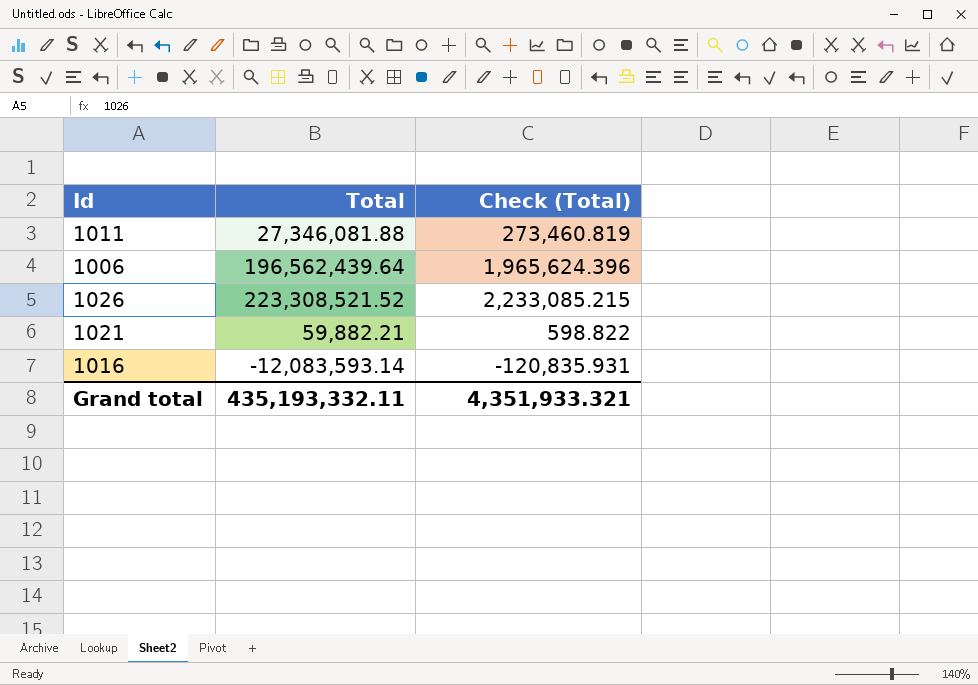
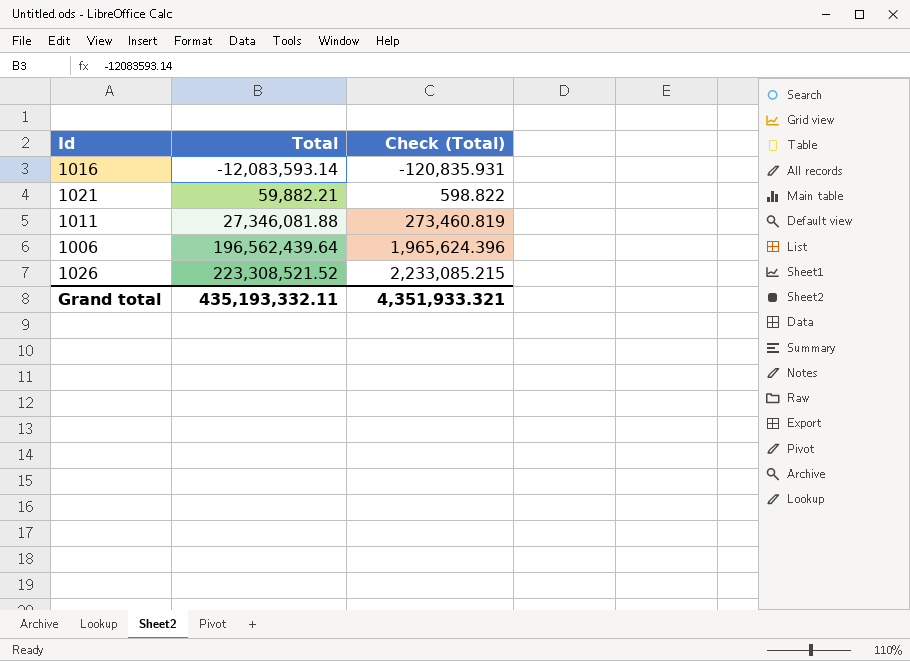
row order: none -> Total ascending

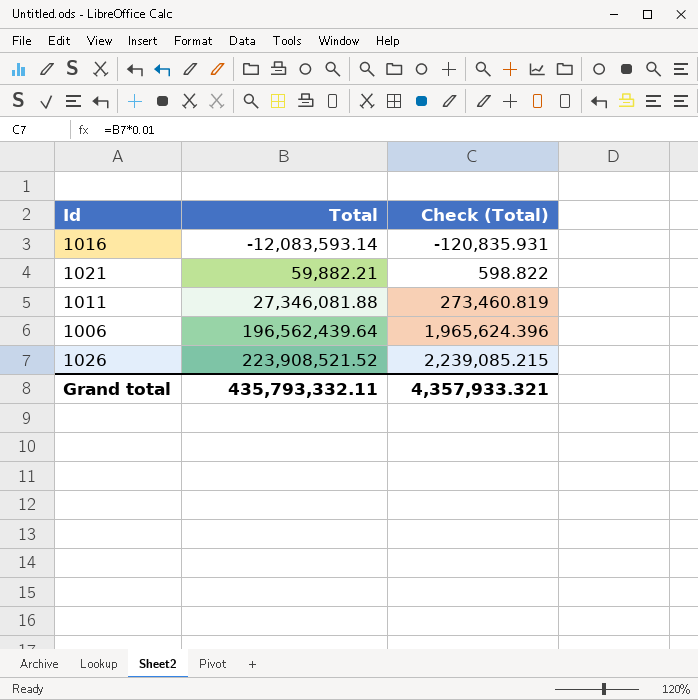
1026 | Total: 223,308,521.52 -> 223,908,521.52
1026 | Check (Total): 2,233,085.215 -> 2,239,085.215
Grand total | Total: 435,193,332.11 -> 435,793,332.11
Grand total | Check (Total): 4,351,933.321 -> 4,357,933.321

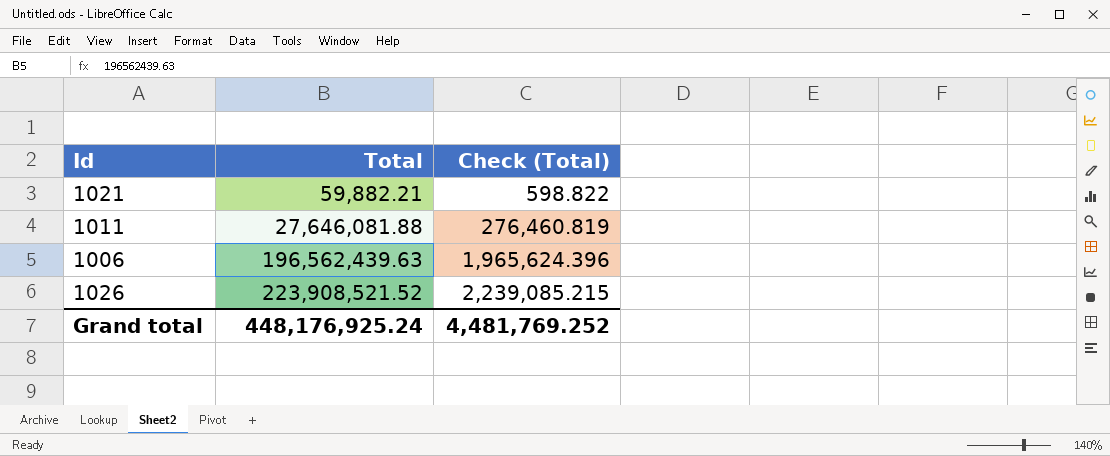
row 1016: -12,083,593.14 | -120,835.931 -> none
1011 | Total: 27,346,081.88 -> 27,646,081.88
1011 | Check (Total): 273,460.819 -> 276,460.819
1006 | Total: 196,562,439.64 -> 196,562,439.63
Grand total | Total: 435,793,332.11 -> 448,176,925.24
Grand total | Check (Total): 4,357,933.321 -> 4,481,769.252

